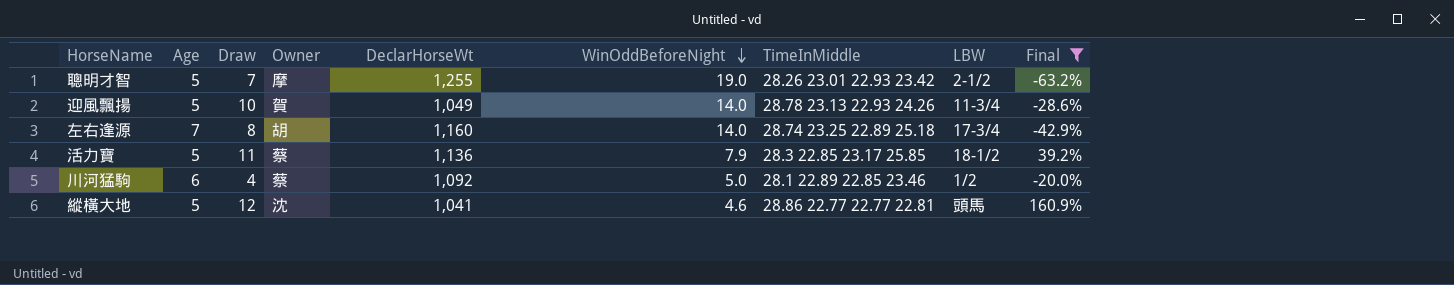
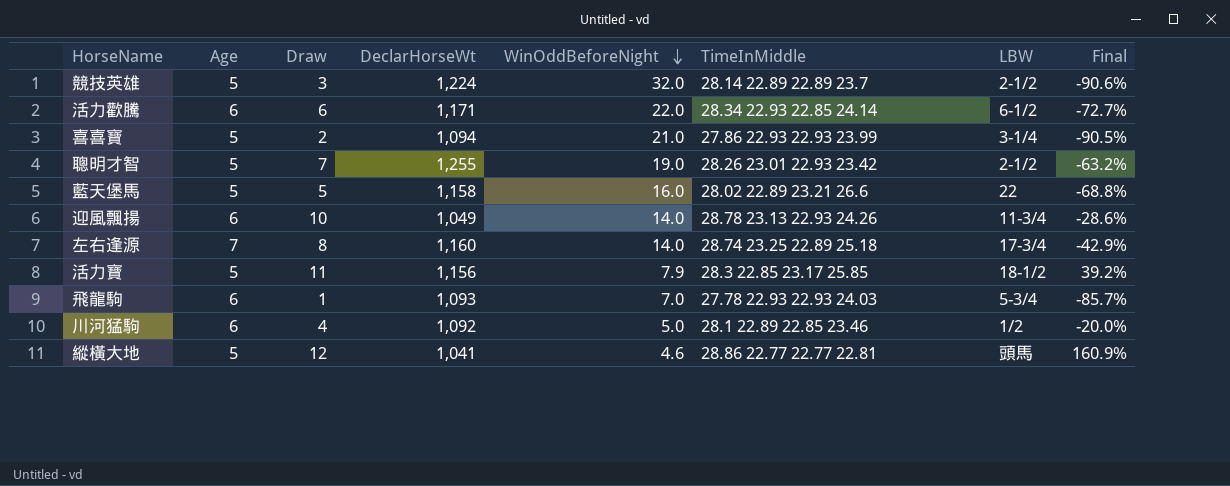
filter: Final >= -63.2% -> none
column Owner | position: 4 -> none
迎風飄揚 | Age: 5 -> 6
活力寶 | DeclarHorseWt: 1,136 -> 1,156

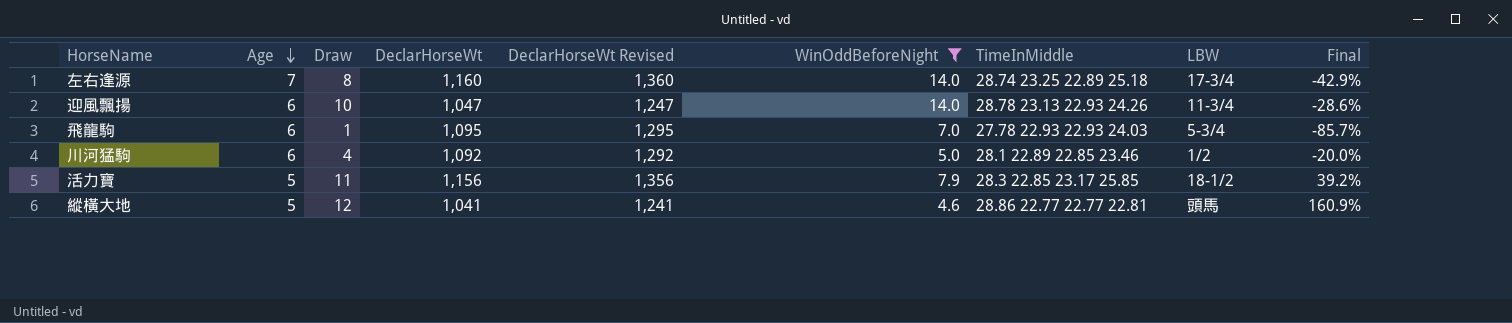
filter: none -> WinOddBeforeNight <= 14.0
row order: WinOddBeforeNight descending -> Age descending
column DeclarHorseWt Revised | formula: none -> [DeclarHorseWt] + 200
迎風飄揚 | DeclarHorseWt: 1,049 -> 1,047
飛龍駒 | DeclarHorseWt: 1,093 -> 1,095

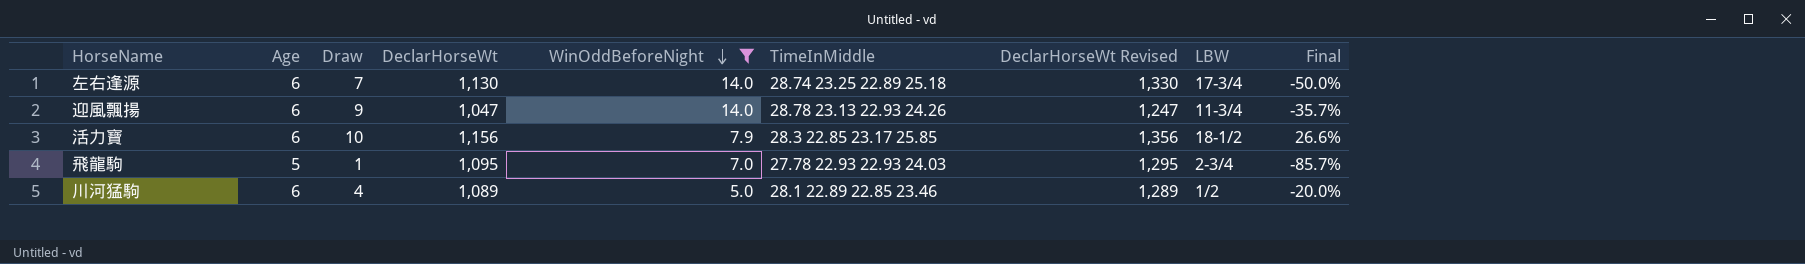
row order: Age descending -> WinOddBeforeNight descending
column DeclarHorseWt Revised | position: 5 -> 7
row 縱橫大地: 5 | 12 | 1,041 | 1,241 | 4.6 | 28.86 22.77 22.77 22.81 | 頭馬 | 160.9% -> none
左右逢源 | Age: 7 -> 6
左右逢源 | Draw: 8 -> 7
左右逢源 | DeclarHorseWt: 1,160 -> 1,130
左右逢源 | DeclarHorseWt Revised: 1,360 -> 1,330
左右逢源 | Final: -42.9% -> -50.0%
迎風飄揚 | Draw: 10 -> 9
迎風飄揚 | Final: -28.6% -> -35.7%
活力寶 | Age: 5 -> 6
活力寶 | Draw: 11 -> 10
活力寶 | Final: 39.2% -> 26.6%
飛龍駒 | Age: 6 -> 5
飛龍駒 | LBW: 5-3/4 -> 2-3/4
川河猛駒 | DeclarHorseWt: 1,092 -> 1,089
川河猛駒 | DeclarHorseWt Revised: 1,292 -> 1,289

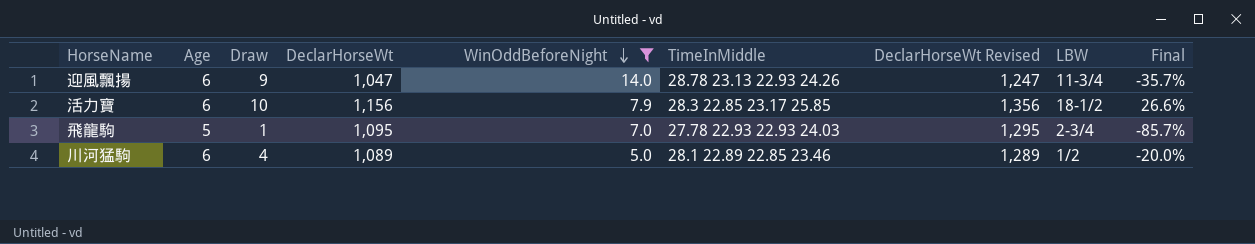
row 左右逢源: 6 | 7 | 1,130 | 14.0 | 28.74 23.25 22.89 25.18 | 1,330 | 17-3/4 | -50.0% -> none

